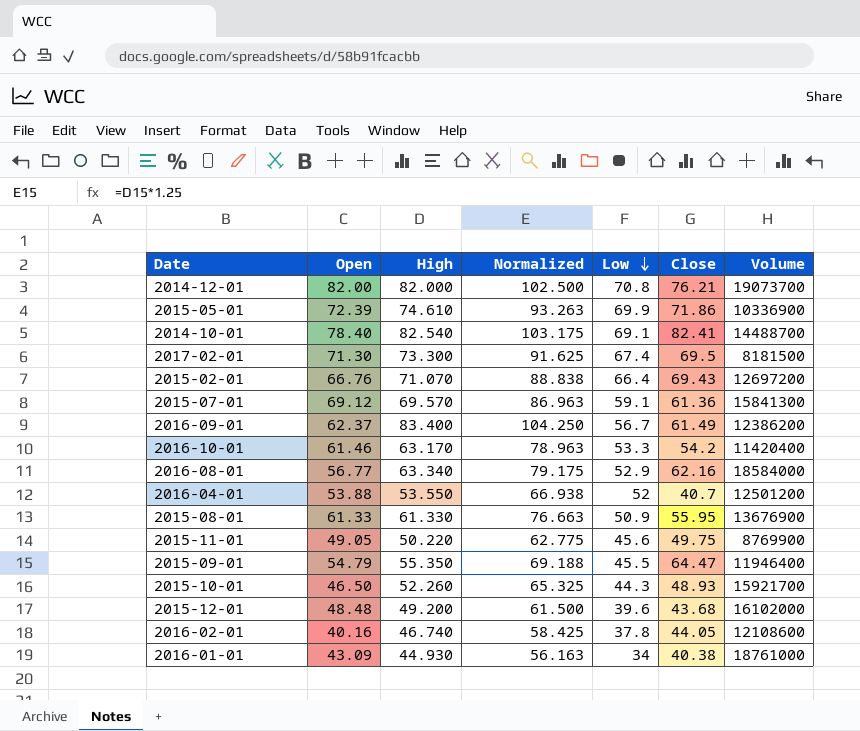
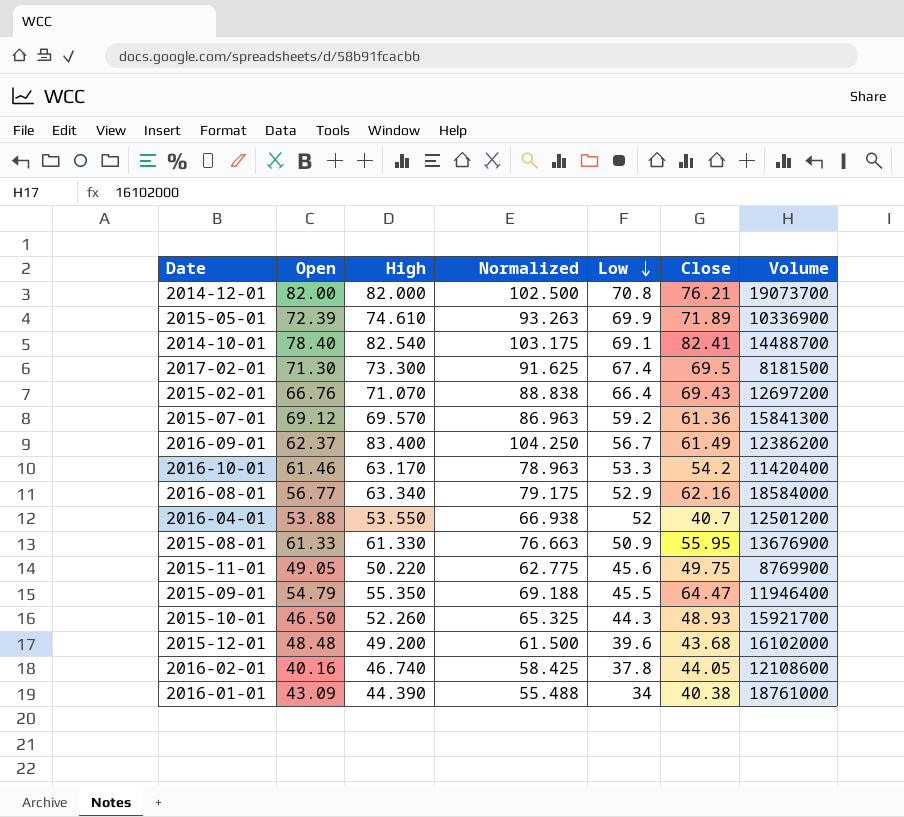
2015-05-01 | Close: 71.86 -> 71.89
2015-07-01 | Low: 59.1 -> 59.2
2016-01-01 | High: 44.930 -> 44.390
2016-01-01 | Normalized: 56.163 -> 55.488

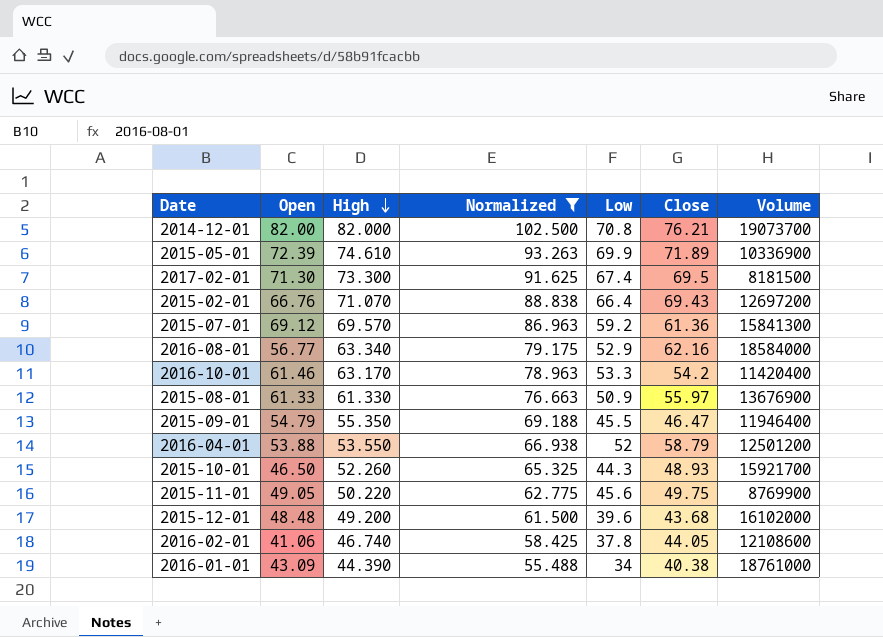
filter: none -> Normalized <= 102.500
row order: Low descending -> High descending
2015-08-01 | Close: 55.95 -> 55.97
2015-09-01 | Close: 64.47 -> 46.47
2016-04-01 | Close: 40.7 -> 58.79
2016-02-01 | Open: 40.16 -> 41.06

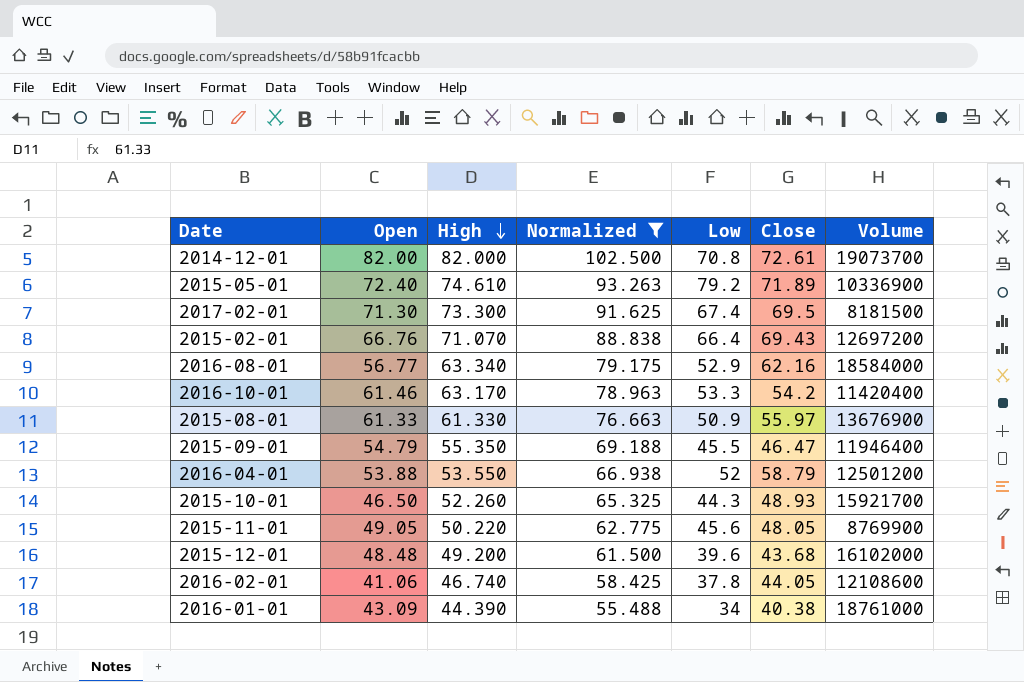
row 2015-07-01: 69.12 | 69.570 | 86.963 | 59.2 | 61.36 | 15841300 -> none
2014-12-01 | Close: 76.21 -> 72.61
2015-05-01 | Open: 72.39 -> 72.40
2015-05-01 | Low: 69.9 -> 79.2
2015-11-01 | Close: 49.75 -> 48.05

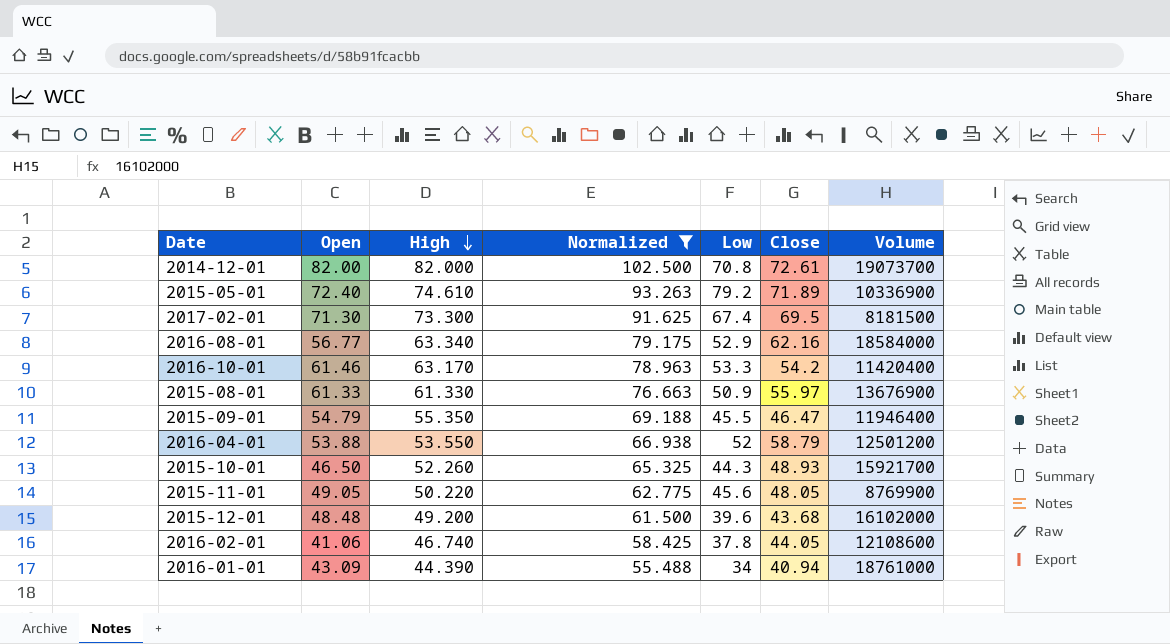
row 2015-02-01: 66.76 | 71.070 | 88.838 | 66.4 | 69.43 | 12697200 -> none
2016-01-01 | Close: 40.38 -> 40.94

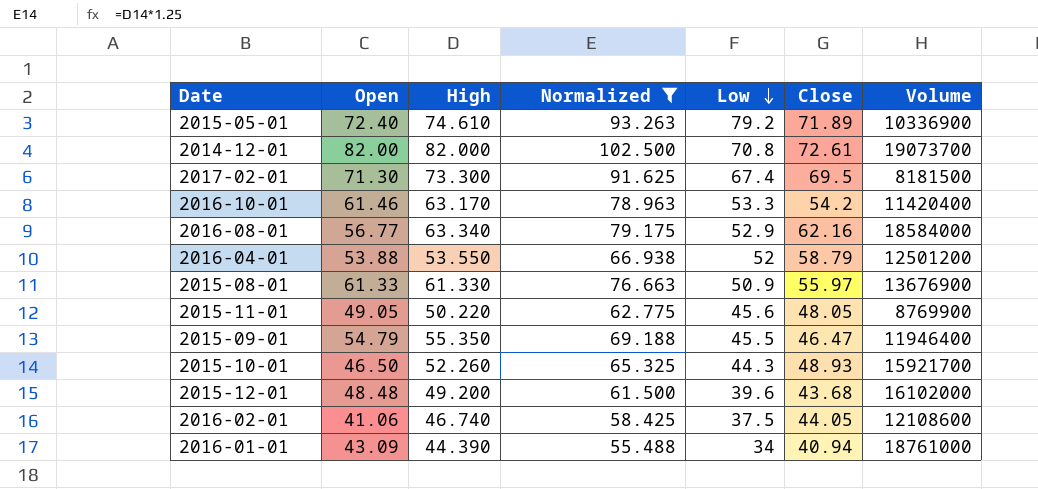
row order: High descending -> Low descending
2016-02-01 | Low: 37.8 -> 37.5

